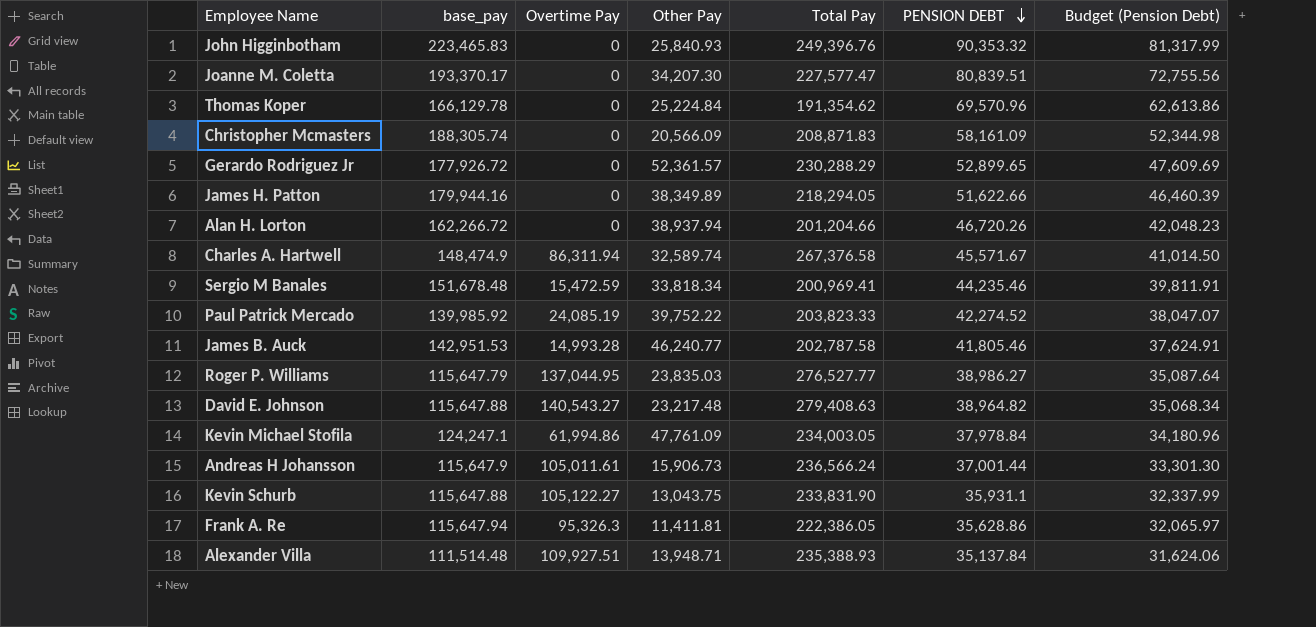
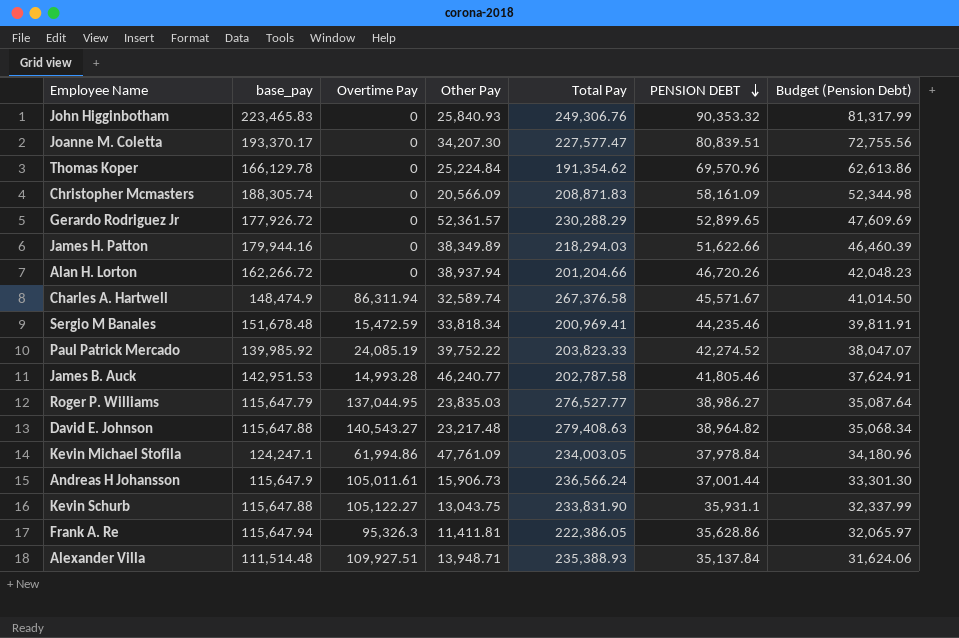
John Higginbotham | Total Pay: 249,396.76 -> 249,306.76
James H. Patton | Total Pay: 218,294.05 -> 218,294.03

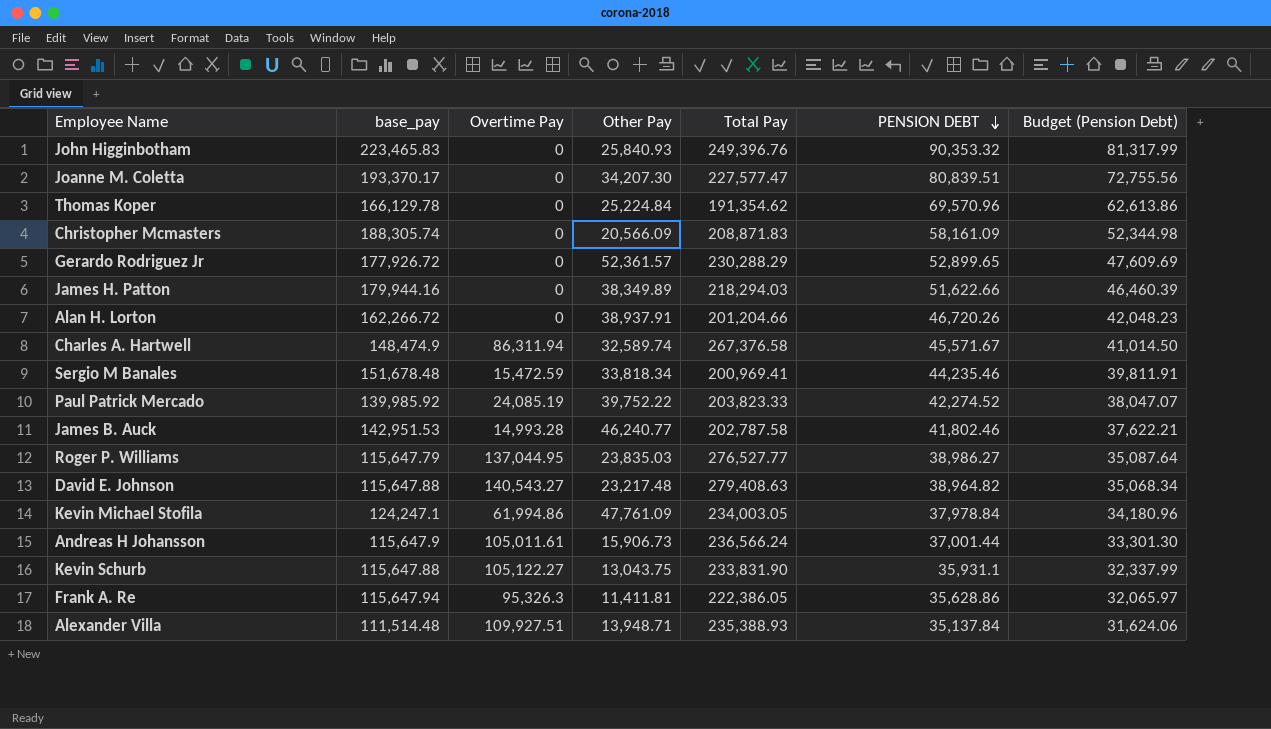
John Higginbotham | Total Pay: 249,306.76 -> 249,396.76
Alan H. Lorton | Other Pay: 38,937.94 -> 38,937.91
James B. Auck | PENSION DEBT: 41,805.46 -> 41,802.46
James B. Auck | Budget (Pension Debt): 37,624.91 -> 37,622.21

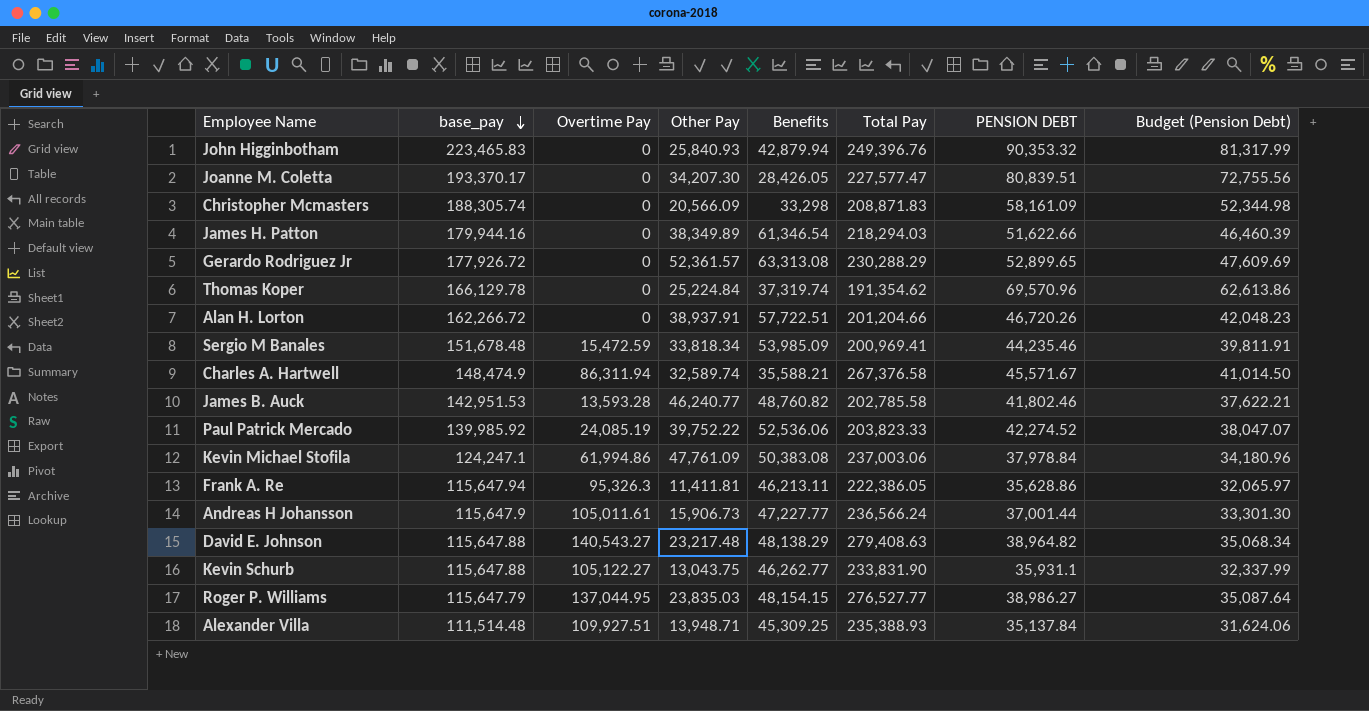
row order: PENSION DEBT descending -> base_pay descending
column Benefits | position: none -> 5
James B. Auck | Overtime Pay: 14,993.28 -> 13,593.28
James B. Auck | Total Pay: 202,787.58 -> 202,785.58
Kevin Michael Stofila | Total Pay: 234,003.05 -> 237,003.06

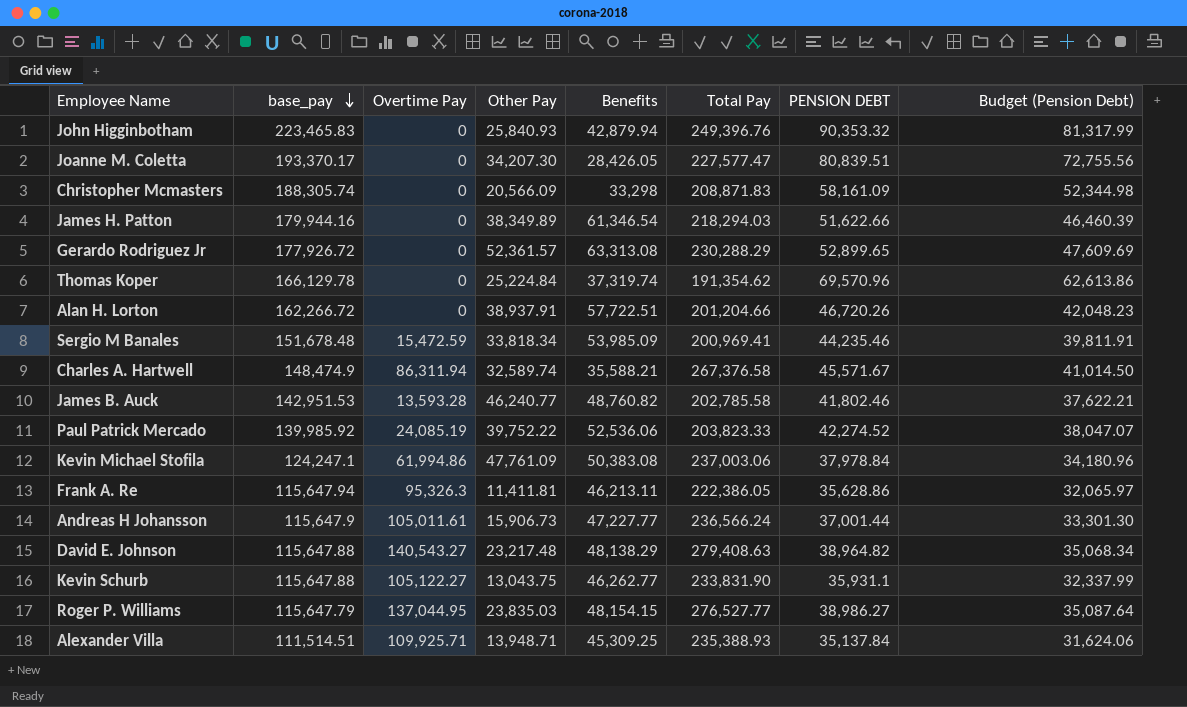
Alexander Villa | base_pay: 111,514.48 -> 111,514.51
Alexander Villa | Overtime Pay: 109,927.51 -> 109,925.71

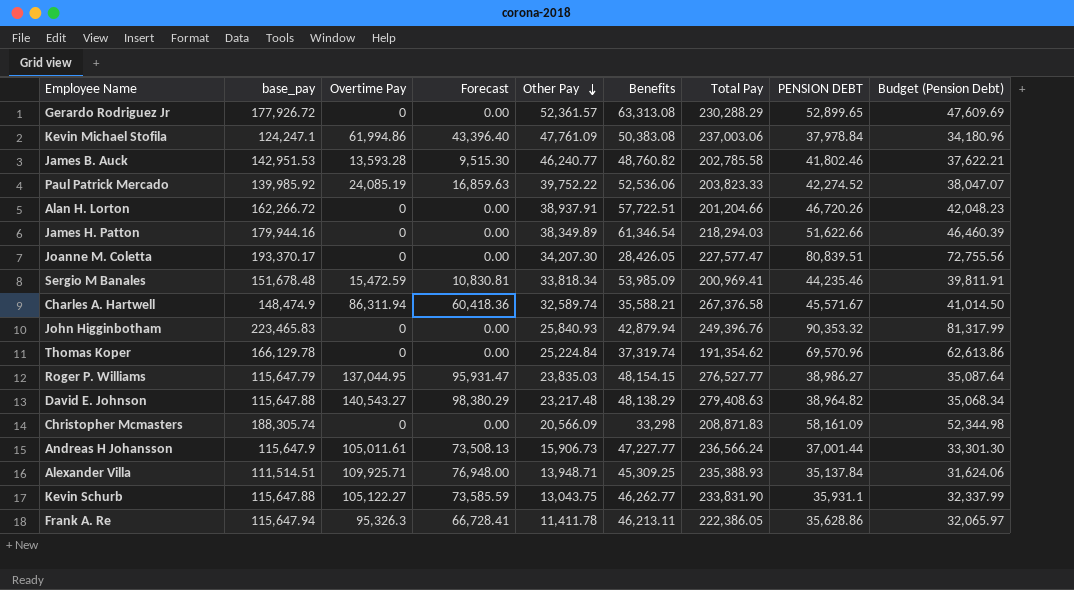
row order: base_pay descending -> Other Pay descending
column Forecast | formula: none -> [Overtime Pay] * 0.7
Frank A. Re | Other Pay: 11,411.81 -> 11,411.78

